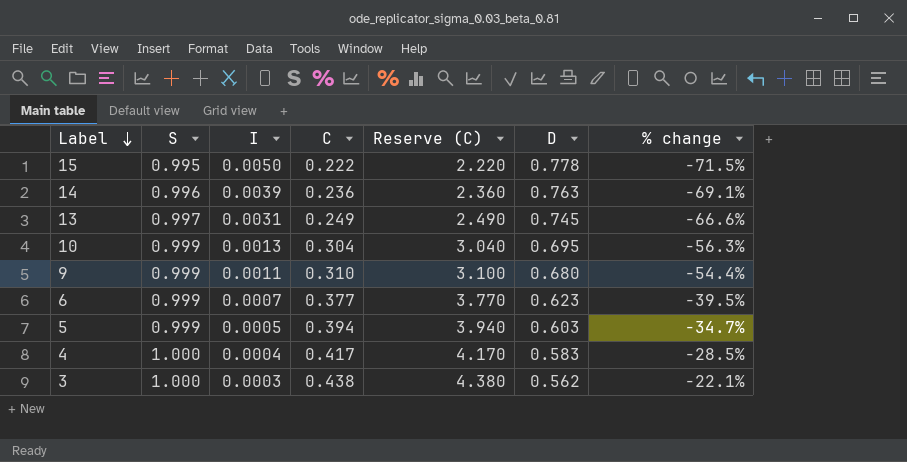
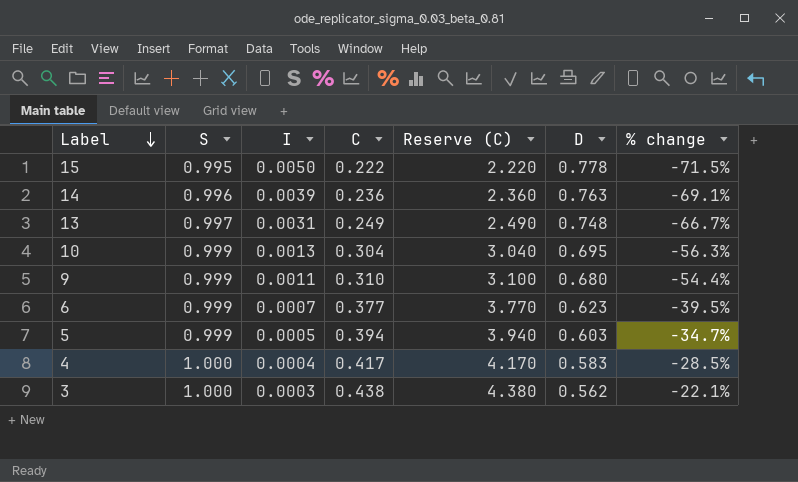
13 | D: 0.745 -> 0.748
13 | % change: -66.6% -> -66.7%

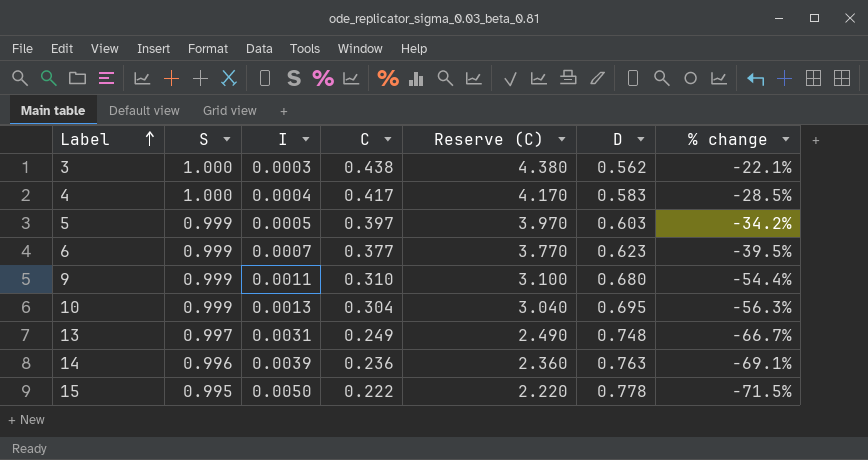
row order: Label descending -> Label ascending
5 | C: 0.394 -> 0.397
5 | Reserve (C): 3.940 -> 3.970
5 | % change: -34.7% -> -34.2%

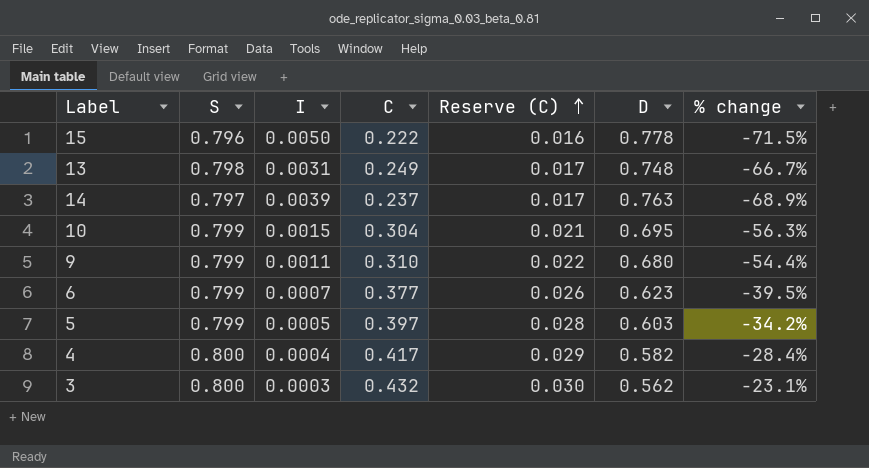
row order: Label ascending -> Reserve (C) ascending
column Reserve (C) | formula: [C] * 10 -> [C] * 0.07
15 | S: 0.995 -> 0.796
13 | S: 0.997 -> 0.798
14 | S: 0.996 -> 0.797
14 | C: 0.236 -> 0.237
14 | % change: -69.1% -> -68.9%
10 | S: 0.999 -> 0.799
10 | I: 0.0013 -> 0.0015
9 | S: 0.999 -> 0.799
6 | S: 0.999 -> 0.799
5 | S: 0.999 -> 0.799
4 | S: 1.000 -> 0.800
4 | D: 0.583 -> 0.582
4 | % change: -28.5% -> -28.4%
3 | S: 1.000 -> 0.800
3 | C: 0.438 -> 0.432
3 | % change: -22.1% -> -23.1%

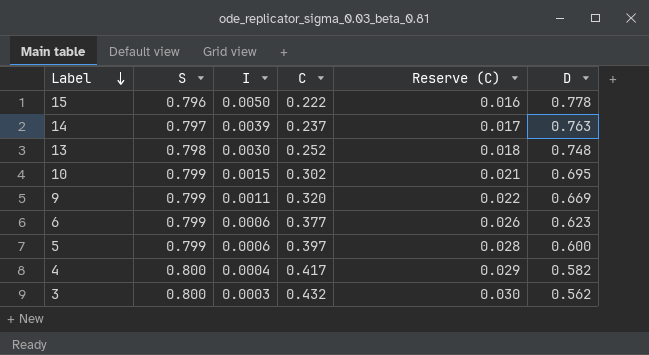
row order: Reserve (C) ascending -> Label descending
column % change | formula: ([C] - [D]) / [D] -> none
13 | I: 0.0031 -> 0.0030
13 | C: 0.249 -> 0.252
13 | Reserve (C): 0.017 -> 0.018
10 | C: 0.304 -> 0.302
9 | C: 0.310 -> 0.320
9 | D: 0.680 -> 0.669
6 | I: 0.0007 -> 0.0006
5 | I: 0.0005 -> 0.0006
5 | D: 0.603 -> 0.600

